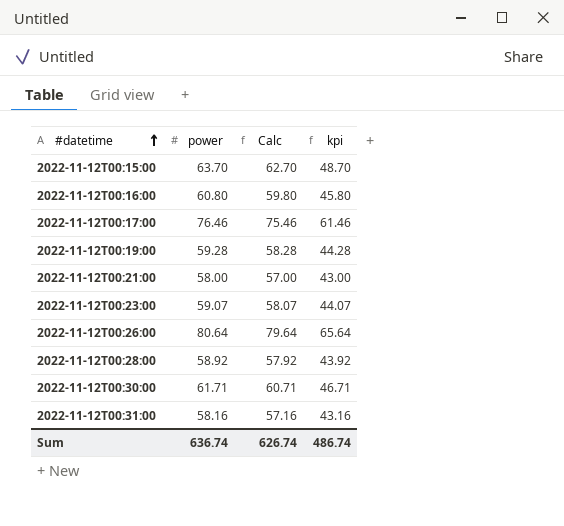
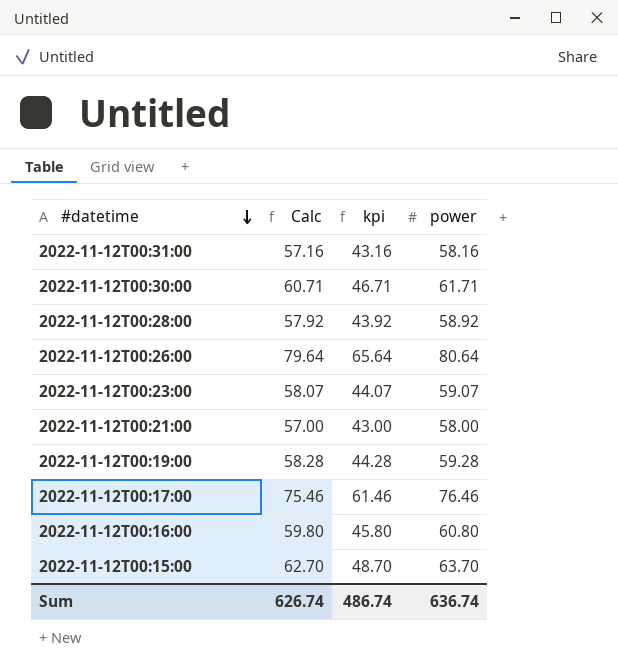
row order: #datetime ascending -> #datetime descending
column power | position: 2 -> 4

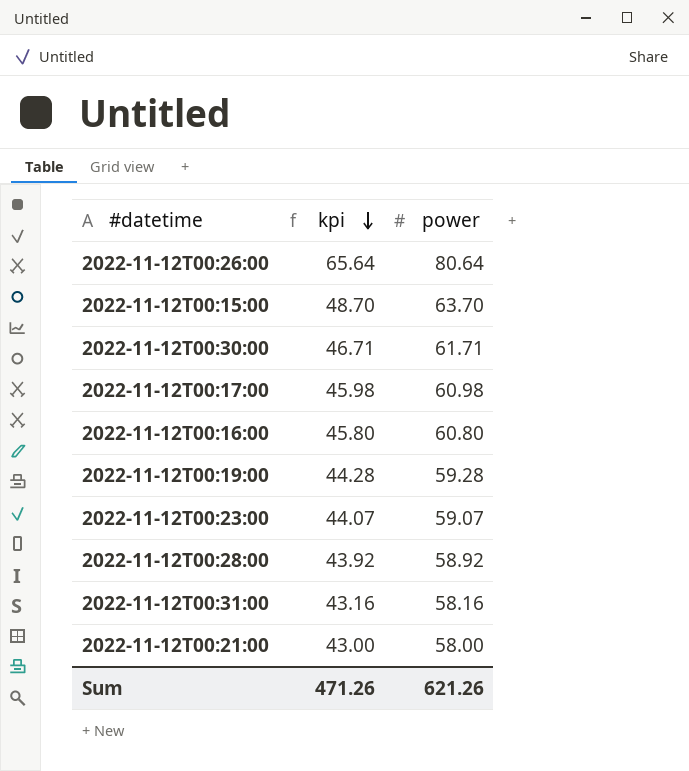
row order: #datetime descending -> kpi descending
column Calc | formula: [power] - 1 -> none
2022-11-12T00:17:00 | kpi: 61.46 -> 45.98
2022-11-12T00:17:00 | power: 76.46 -> 60.98
Sum | kpi: 486.74 -> 471.26
Sum | power: 636.74 -> 621.26

